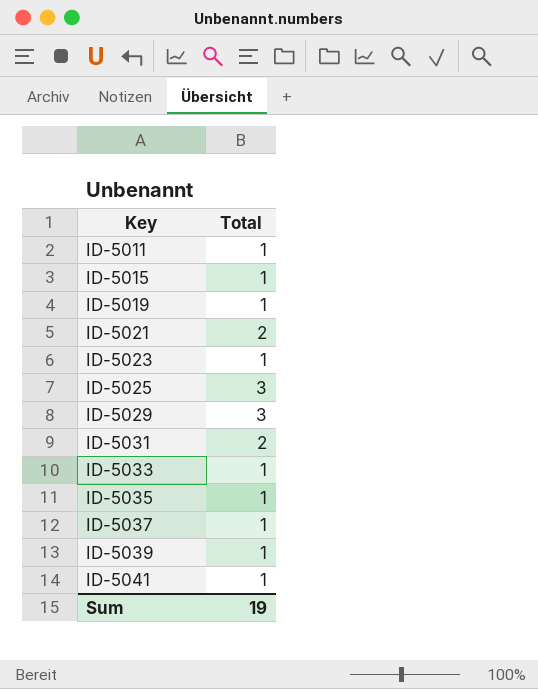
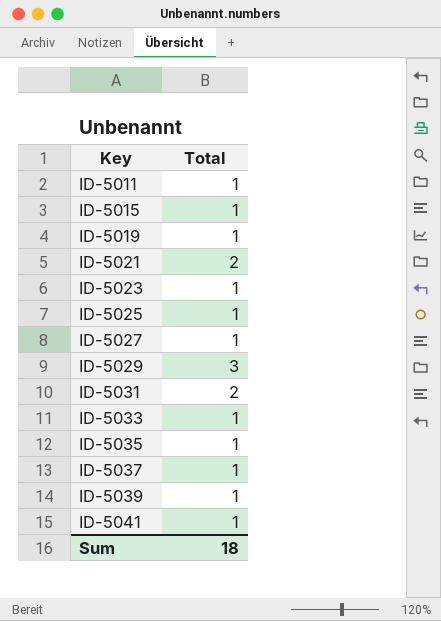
ID-5025 | Total: 3 -> 1
row ID-5027: none -> 1
Sum | Total: 19 -> 18

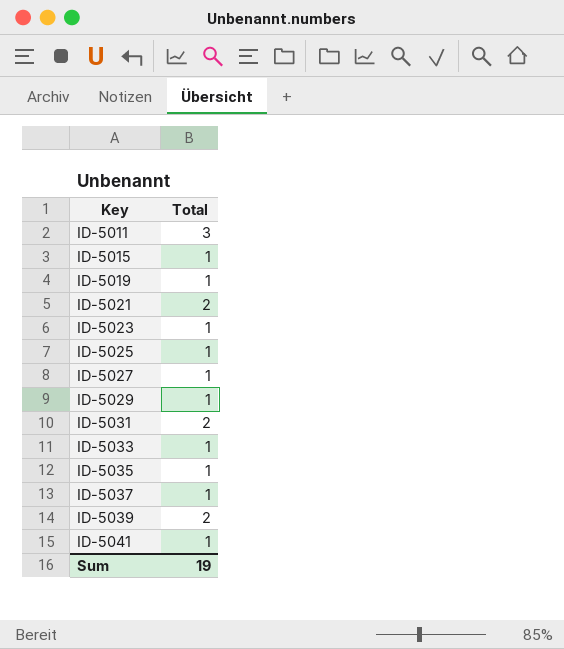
ID-5011 | Total: 1 -> 3
ID-5029 | Total: 3 -> 1
ID-5039 | Total: 1 -> 2
Sum | Total: 18 -> 19

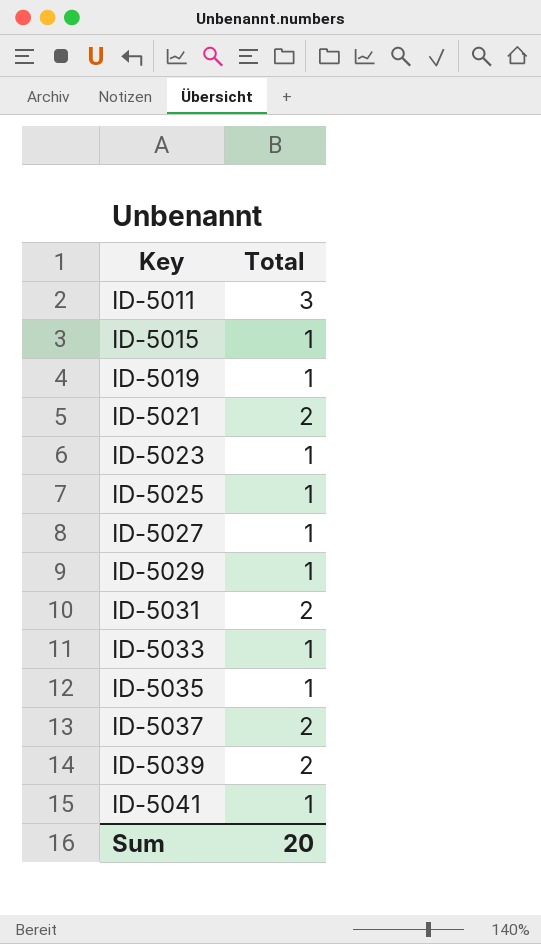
ID-5037 | Total: 1 -> 2
Sum | Total: 19 -> 20

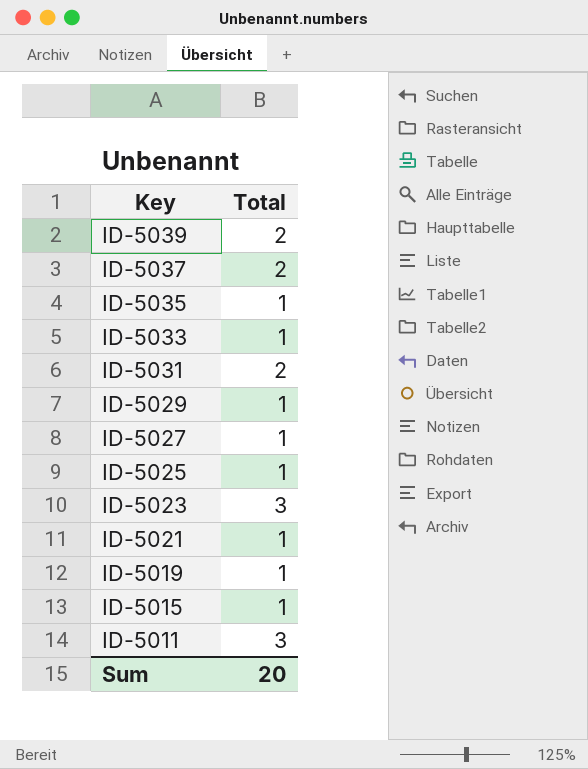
row order: Key ascending -> Key descending
row ID-5041: 1 -> none
ID-5023 | Total: 1 -> 3
ID-5021 | Total: 2 -> 1

